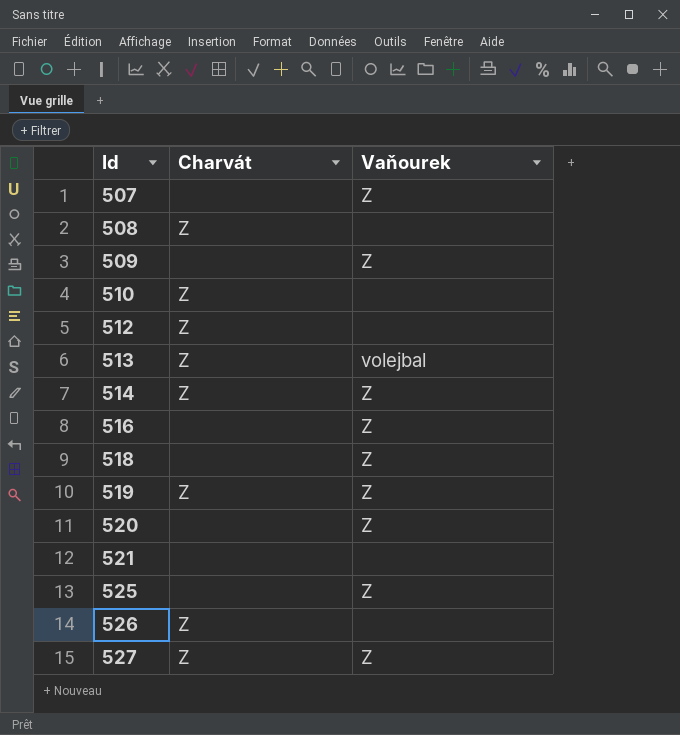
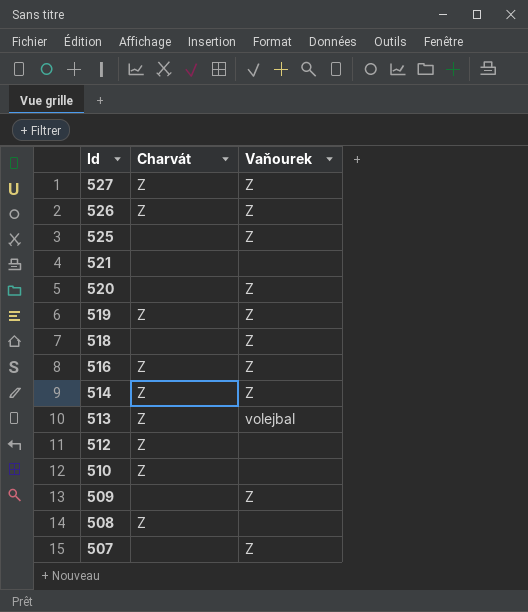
row order: Id ascending -> Id descending
526 | Vaňourek: none -> Z
516 | Charvát: none -> Z

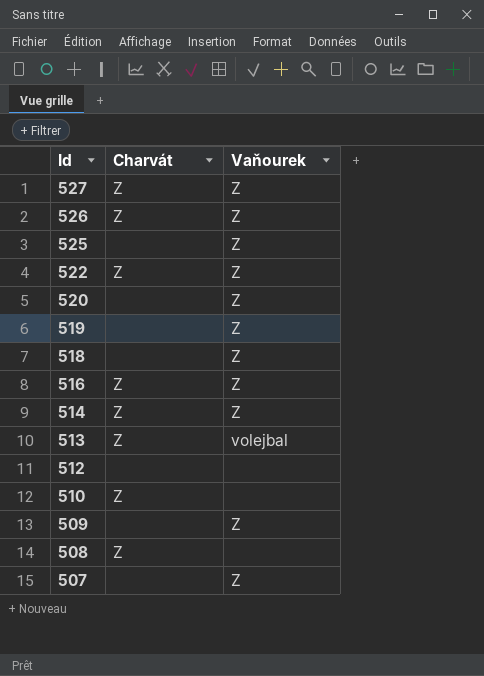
row 521: none | none -> none
row 522: none -> Z | Z
519 | Charvát: Z -> none
512 | Charvát: Z -> none

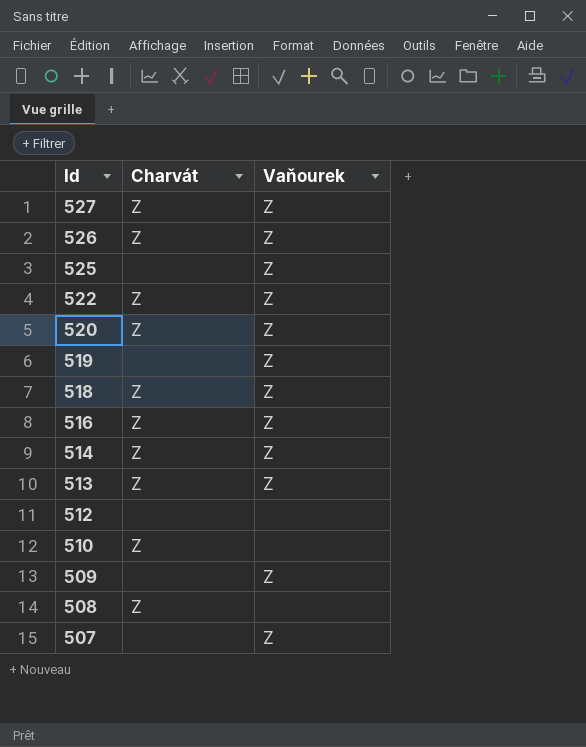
520 | Charvát: none -> Z
518 | Charvát: none -> Z
513 | Vaňourek: volejbal -> Z

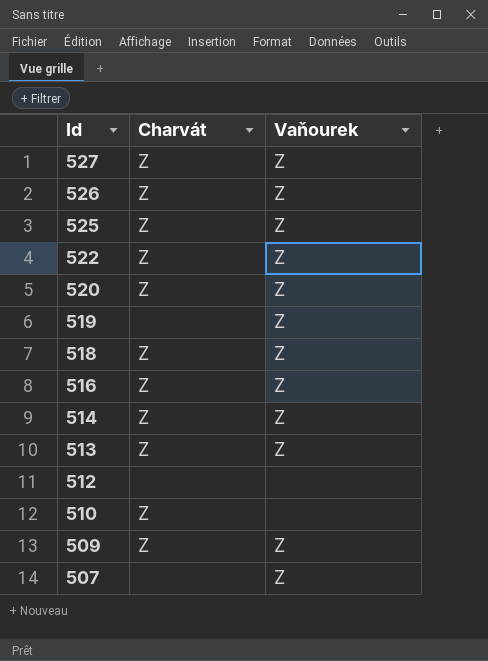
row 508: Z | none -> none
525 | Charvát: none -> Z
509 | Charvát: none -> Z

